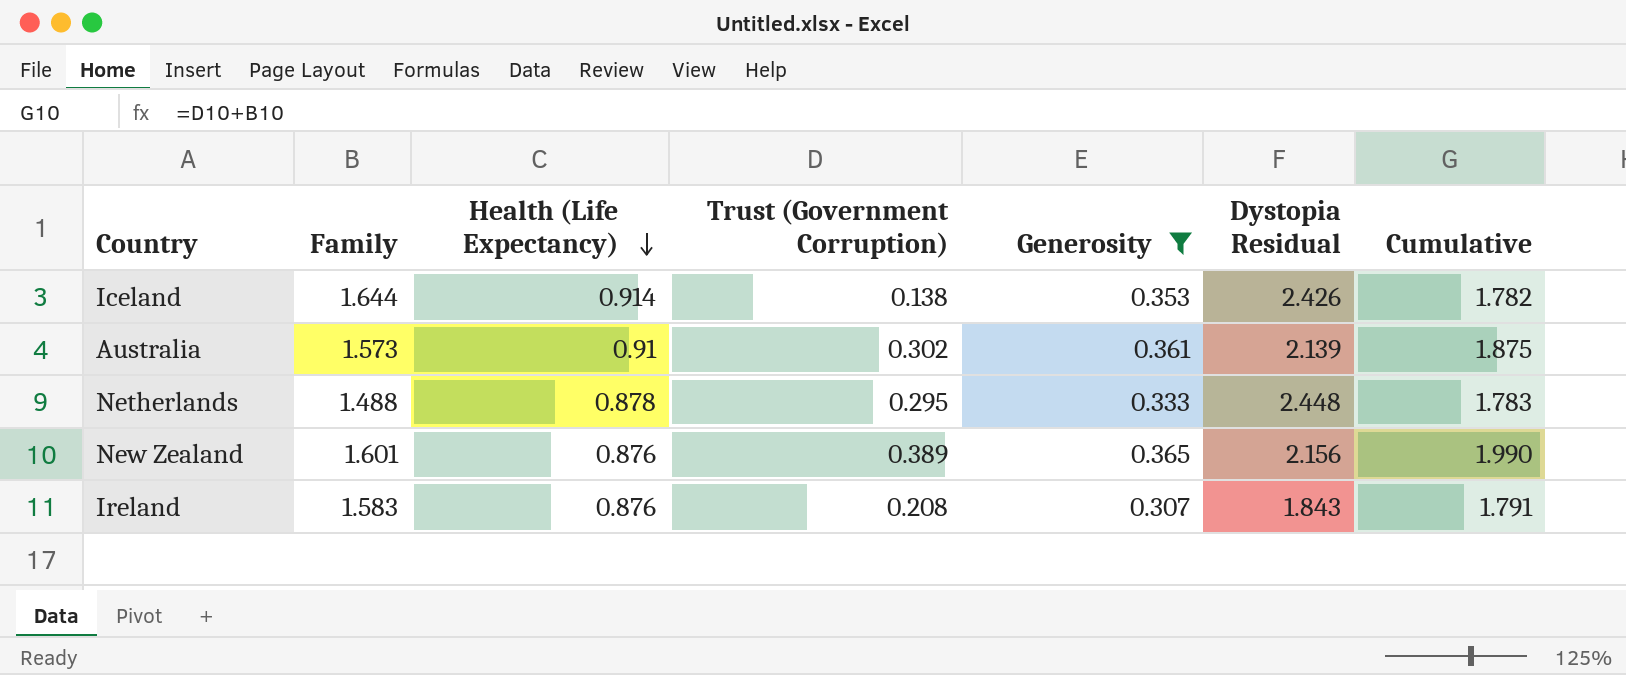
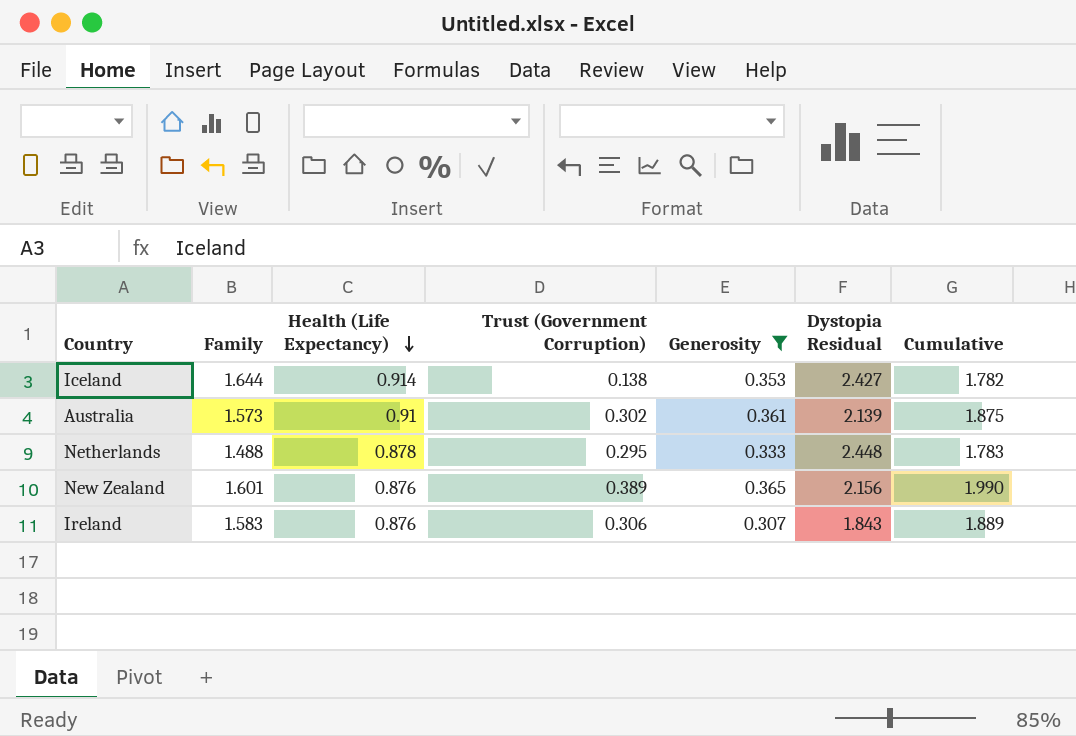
Iceland | Dystopia Residual: 2.426 -> 2.427
Ireland | Trust (Government Corruption): 0.208 -> 0.306
Ireland | Cumulative: 1.791 -> 1.889

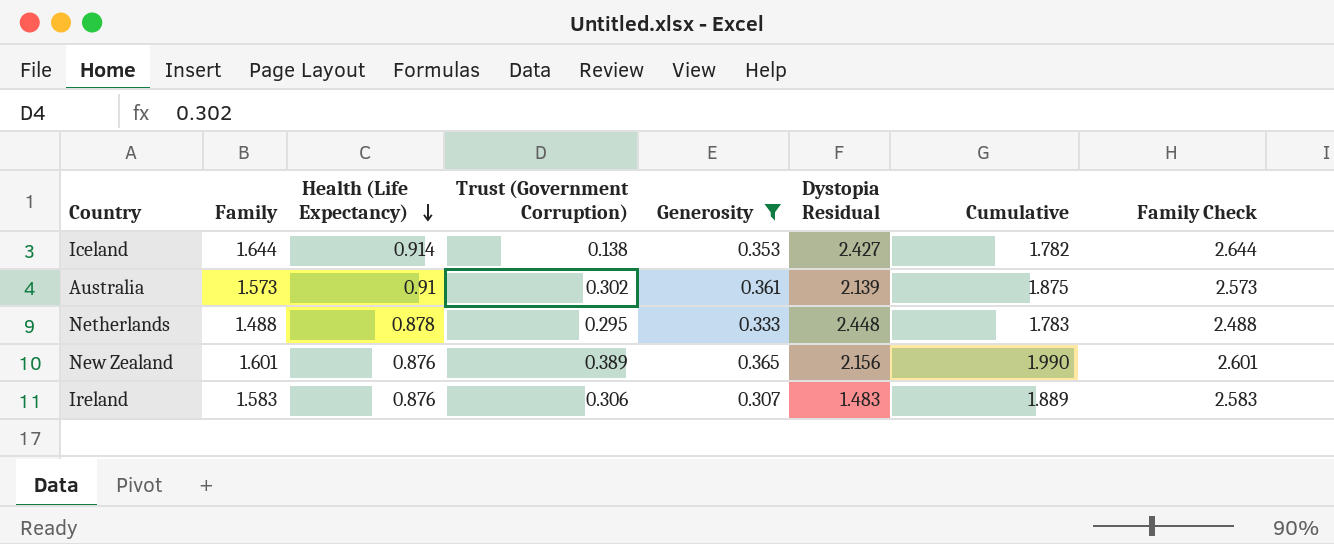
column Family Check | formula: none -> [Family] + 1
Ireland | Dystopia Residual: 1.843 -> 1.483

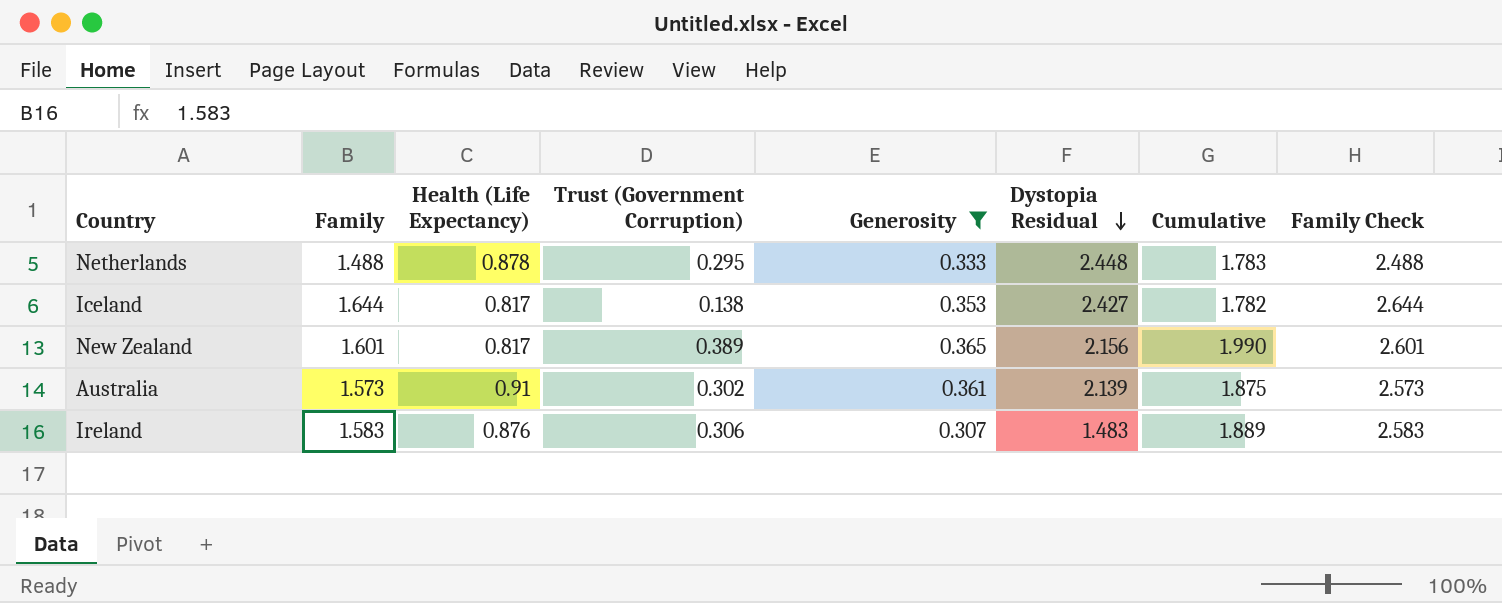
row order: Health (Life Expectancy) descending -> Dystopia Residual descending
Iceland | Health (Life Expectancy): 0.914 -> 0.817
New Zealand | Health (Life Expectancy): 0.876 -> 0.817

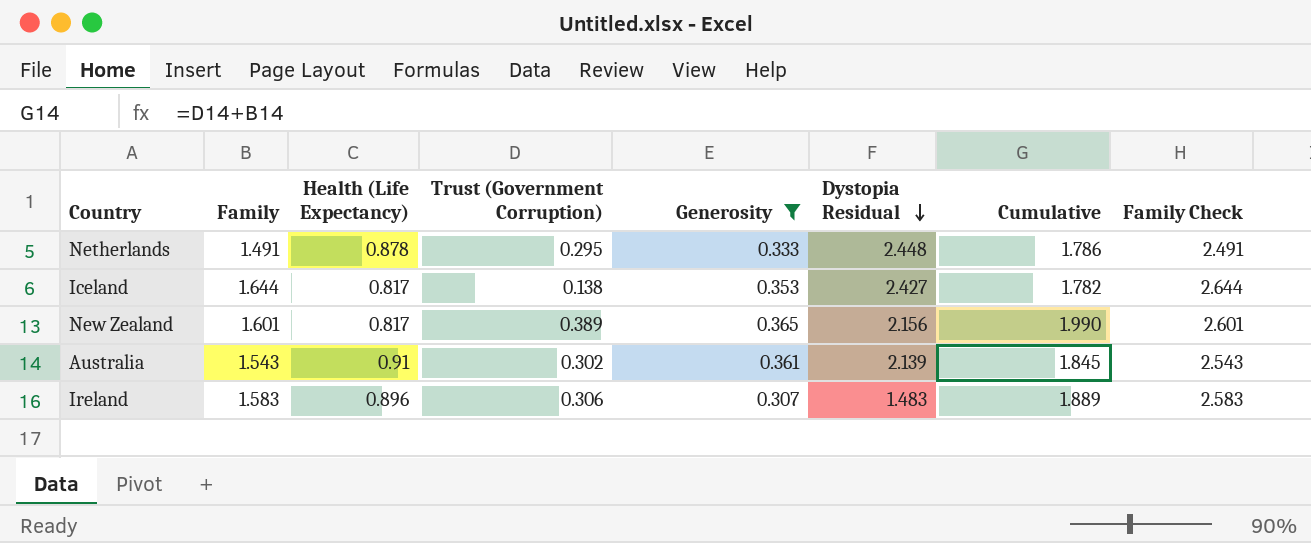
Netherlands | Family: 1.488 -> 1.491
Netherlands | Cumulative: 1.783 -> 1.786
Netherlands | Family Check: 2.488 -> 2.491
Australia | Family: 1.573 -> 1.543
Australia | Cumulative: 1.875 -> 1.845
Australia | Family Check: 2.573 -> 2.543
Ireland | Health (Life Expectancy): 0.876 -> 0.896

